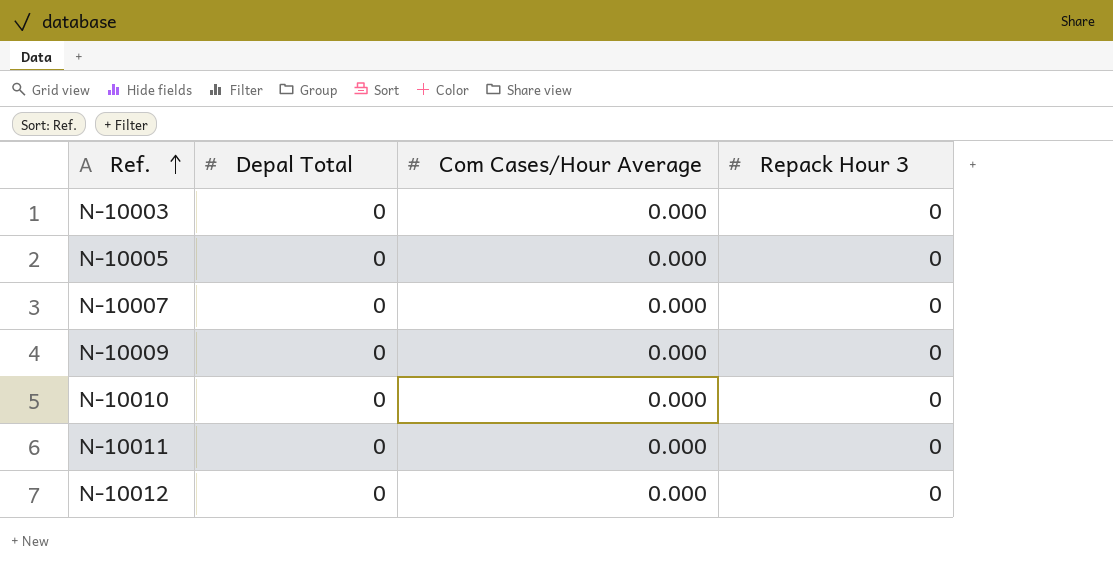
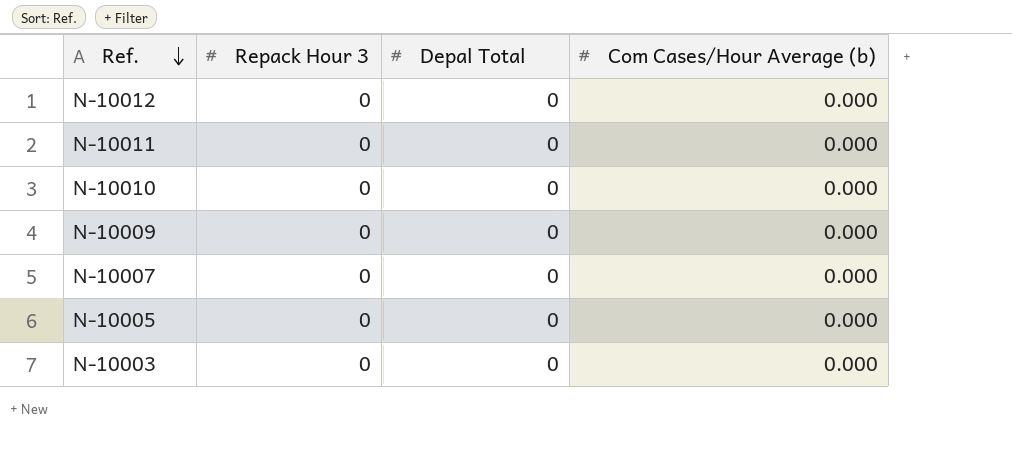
row order: Ref. ascending -> Ref. descending
column Repack Hour 3 | position: 4 -> 2
column name: Com Cases/Hour Average -> Com Cases/Hour Average (b)

